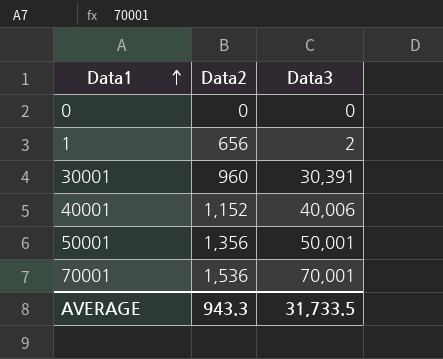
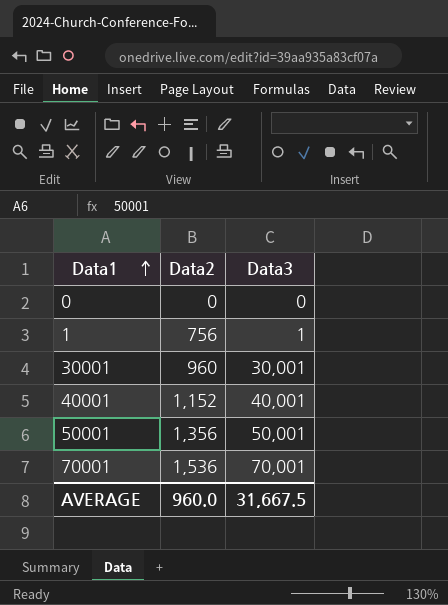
1 | Data2: 656 -> 756
1 | Data3: 2 -> 1
30001 | Data3: 30,391 -> 30,001
40001 | Data3: 40,006 -> 40,001
AVERAGE | Data2: 943.3 -> 960.0
AVERAGE | Data3: 31,733.5 -> 31,667.5

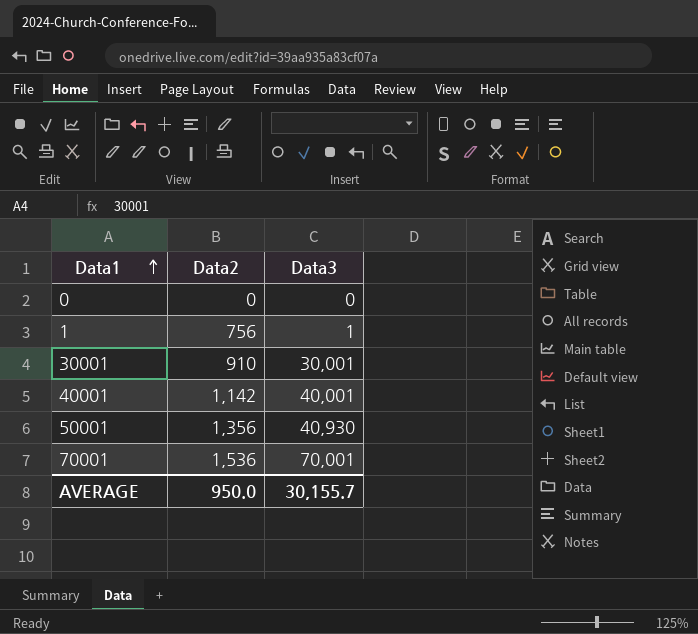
30001 | Data2: 960 -> 910
40001 | Data2: 1,152 -> 1,142
50001 | Data3: 50,001 -> 40,930
AVERAGE | Data2: 960.0 -> 950.0
AVERAGE | Data3: 31,667.5 -> 30,155.7

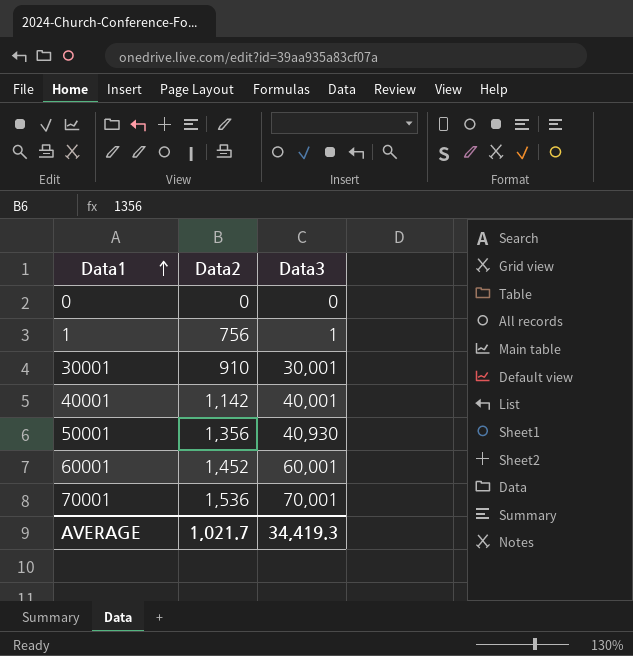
row 60001: none -> 1,452 | 60,001
AVERAGE | Data2: 950.0 -> 1,021.7
AVERAGE | Data3: 30,155.7 -> 34,419.3

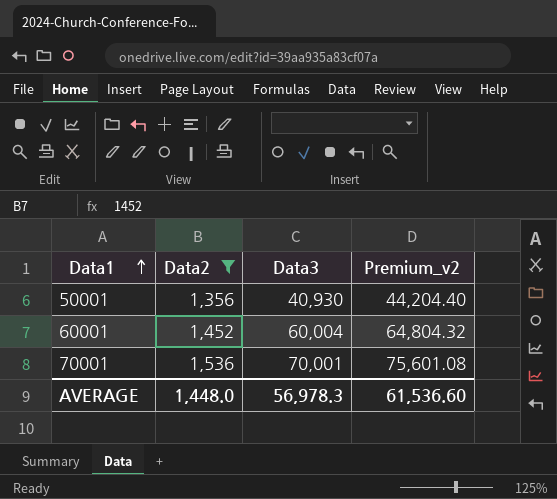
filter: none -> Data2 >= 1,356
column Premium_v2 | formula: none -> [Data3] * 1.08
60001 | Data3: 60,001 -> 60,004
AVERAGE | Data2: 1,021.7 -> 1,448.0
AVERAGE | Data3: 34,419.3 -> 56,978.3

